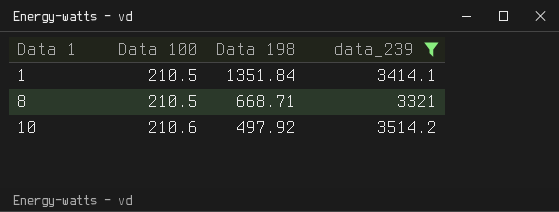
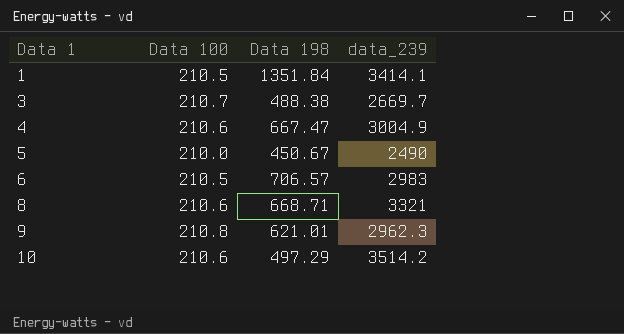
filter: data_239 >= 3321 -> none
8 | Data 100: 210.5 -> 210.6
10 | Data 198: 497.92 -> 497.29

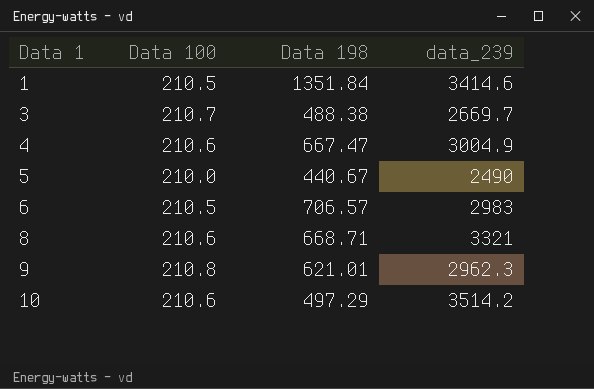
1 | data_239: 3414.1 -> 3414.6
5 | Data 198: 450.67 -> 440.67

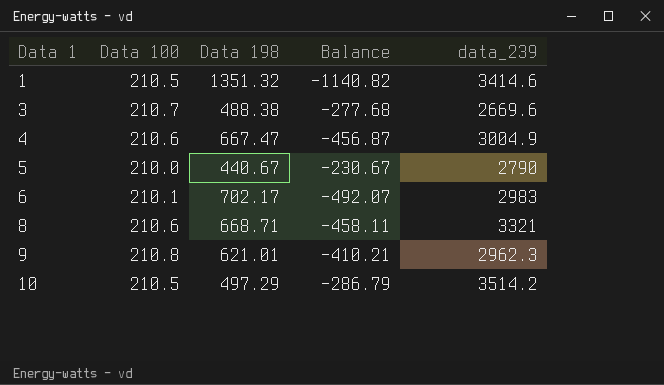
column Balance | formula: none -> [Data 100] - [Data 198]
1 | Data 198: 1351.84 -> 1351.32
3 | data_239: 2669.7 -> 2669.6
5 | data_239: 2490 -> 2790
6 | Data 100: 210.5 -> 210.1
6 | Data 198: 706.57 -> 702.17
10 | Data 100: 210.6 -> 210.5

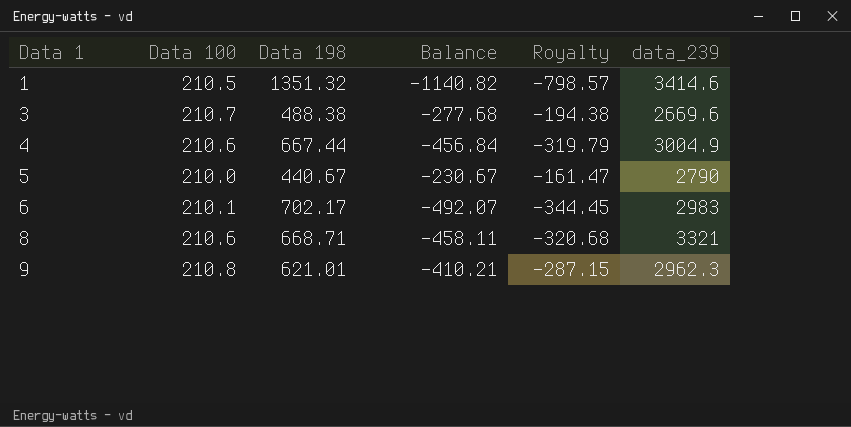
column Royalty | formula: none -> [Balance] * 0.7
row 10: 210.5 | 497.29 | -286.79 | 3514.2 -> none
4 | Data 198: 667.47 -> 667.44
4 | Balance: -456.87 -> -456.84

